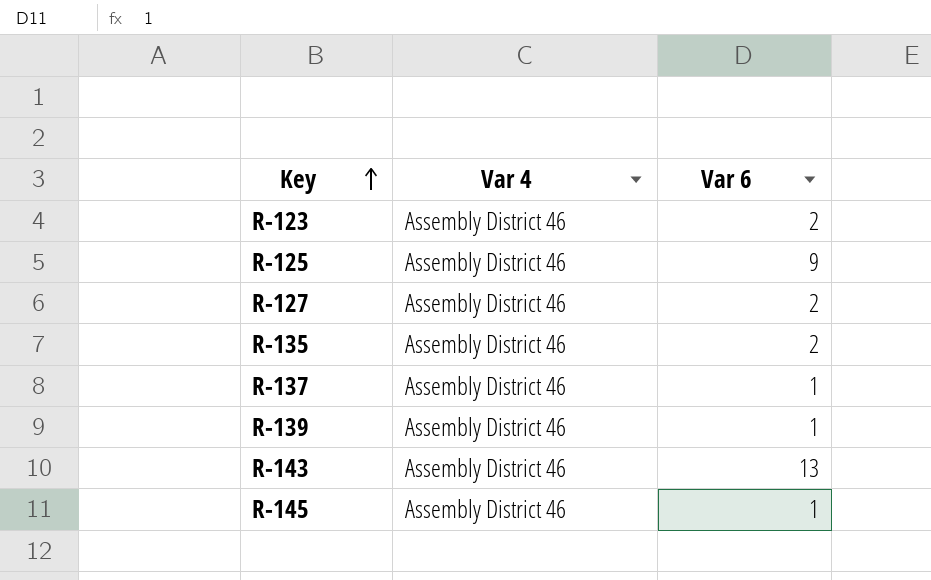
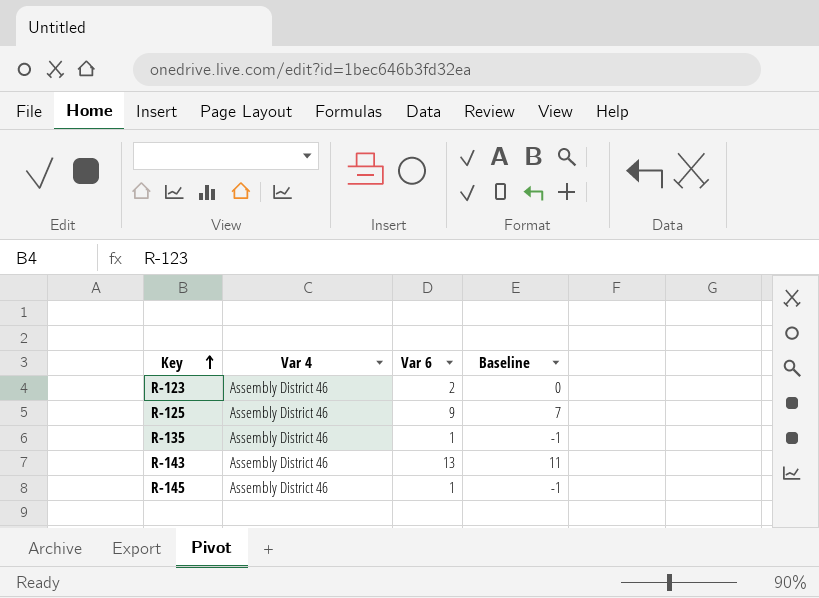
column Baseline | formula: none -> [Var 6] - 2
row R-127: Assembly District 46 | 2 -> none
row R-137: Assembly District 46 | 1 -> none
row R-139: Assembly District 46 | 1 -> none
R-135 | Var 6: 2 -> 1

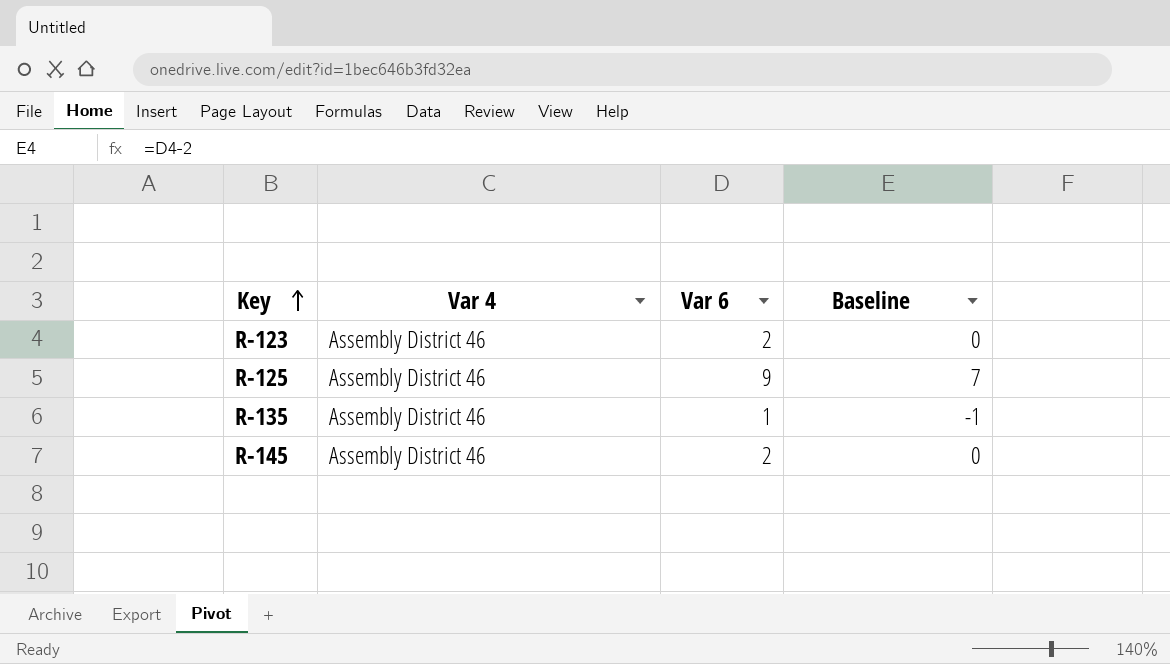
row R-143: Assembly District 46 | 13 | 11 -> none
R-145 | Var 6: 1 -> 2
R-145 | Baseline: -1 -> 0

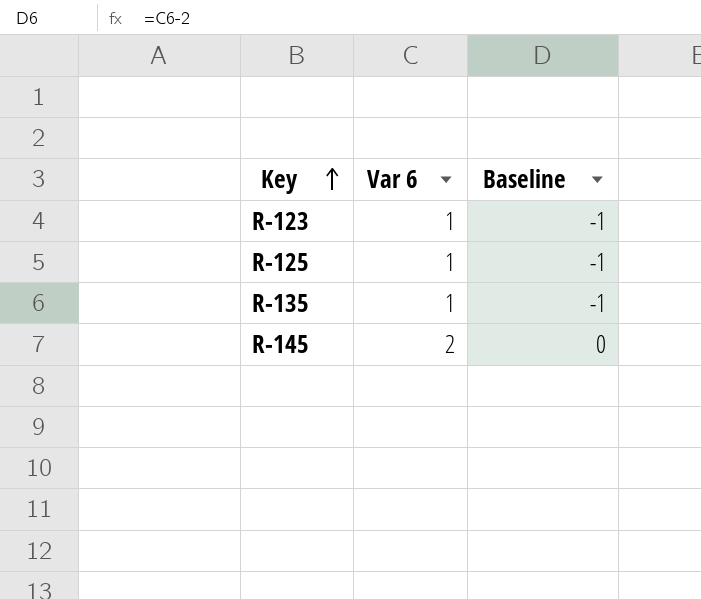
column Var 4 | position: 2 -> none
R-123 | Var 6: 2 -> 1
R-123 | Baseline: 0 -> -1
R-125 | Var 6: 9 -> 1
R-125 | Baseline: 7 -> -1

